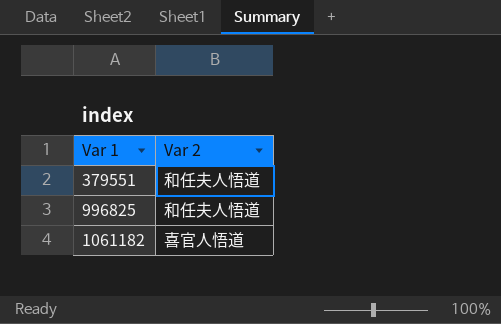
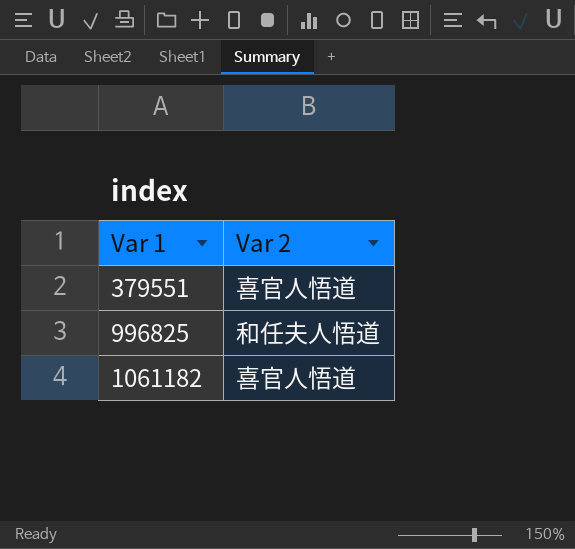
379551 | Var 2: 和任夫人悟道 -> 喜官人悟道

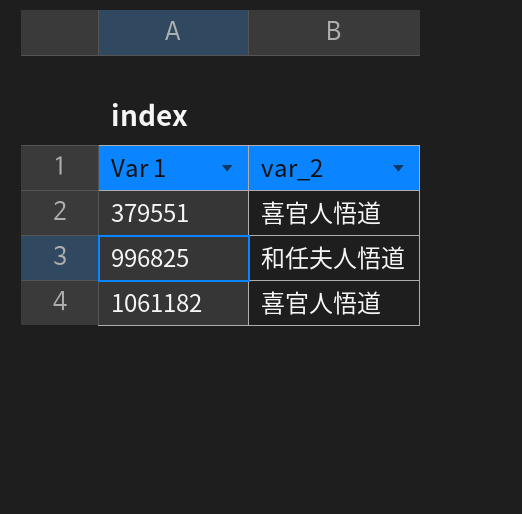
column name: Var 2 -> var_2

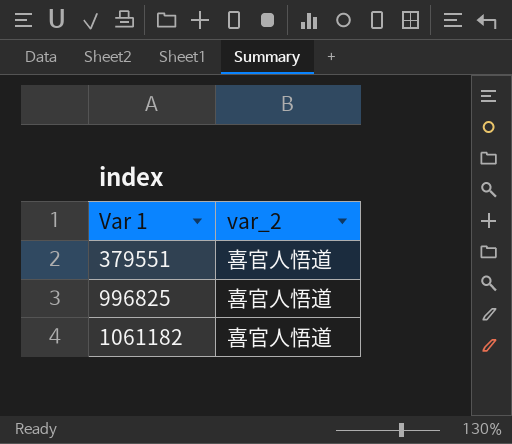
996825 | var_2: 和任夫人悟道 -> 喜官人悟道

